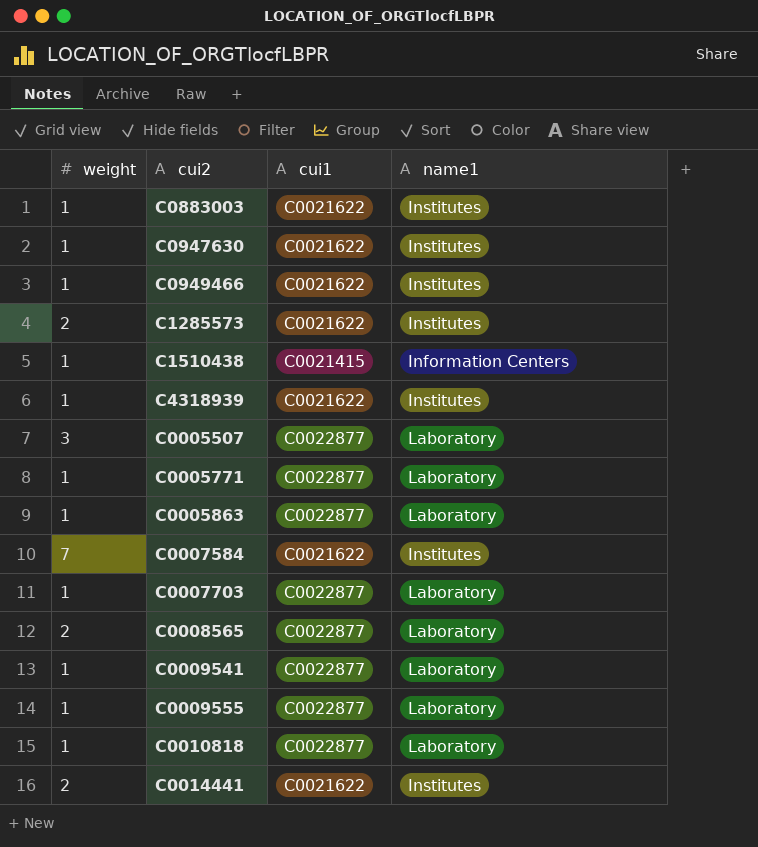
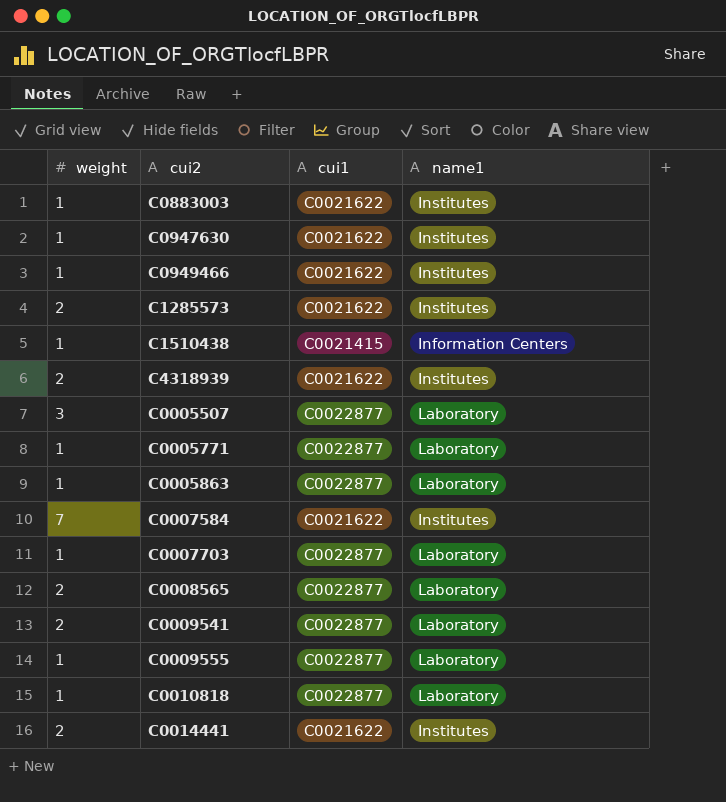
C4318939 | weight: 1 -> 2
C0009541 | weight: 1 -> 2

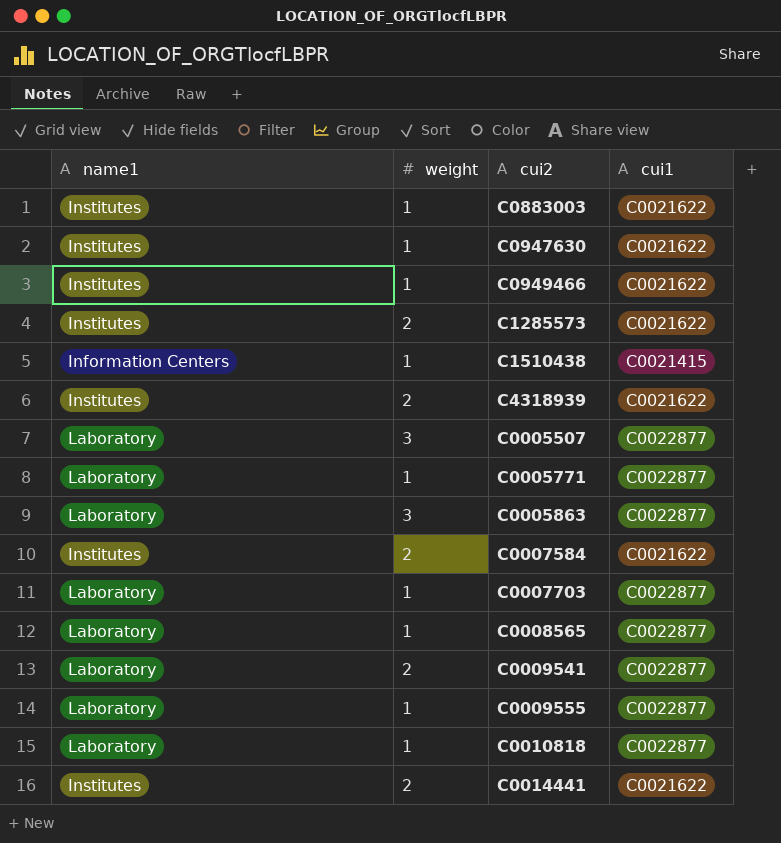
column name1 | position: 4 -> 1
C0005863 | weight: 1 -> 3
C0007584 | weight: 7 -> 2
C0008565 | weight: 2 -> 1

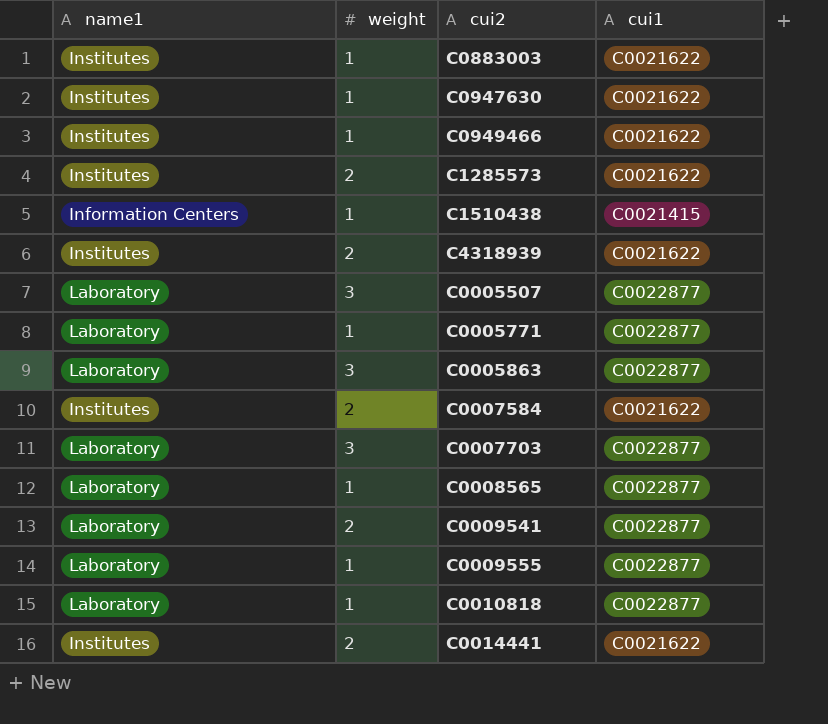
C0007703 | weight: 1 -> 3

